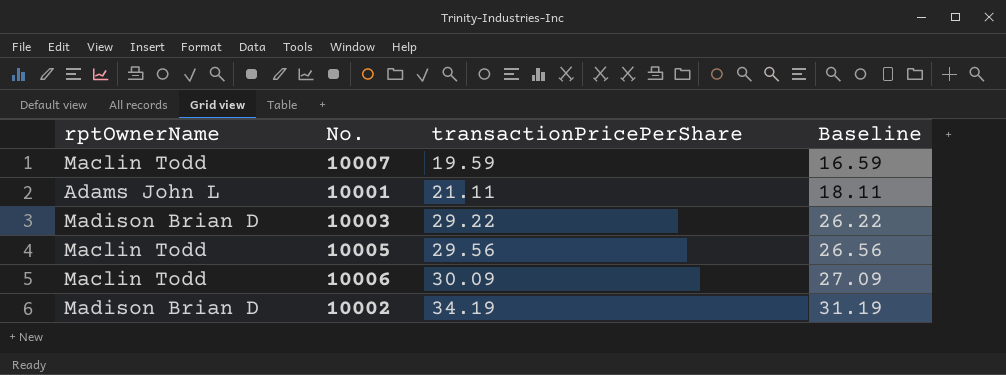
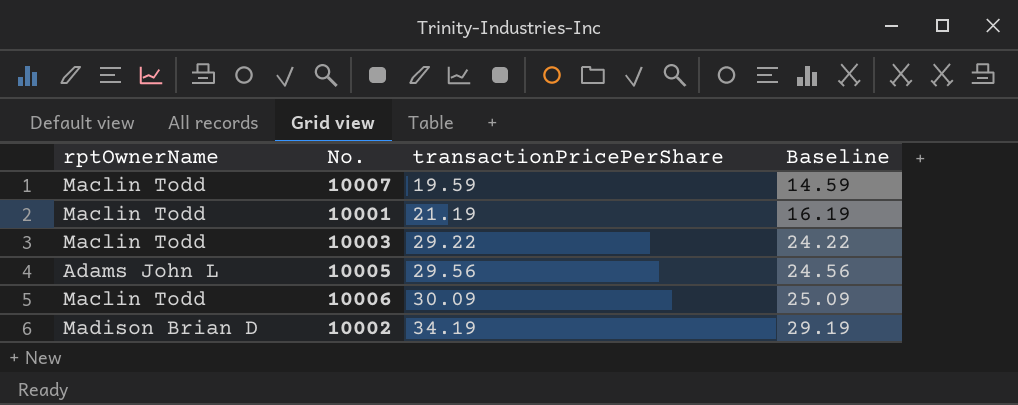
column Baseline | formula: [transactionPricePerShare] - 3 -> [transactionPricePerShare] - 5
10001 | rptOwnerName: Adams John L -> Maclin Todd
10001 | transactionPricePerShare: 21.11 -> 21.19
10003 | rptOwnerName: Madison Brian D -> Maclin Todd
10005 | rptOwnerName: Maclin Todd -> Adams John L

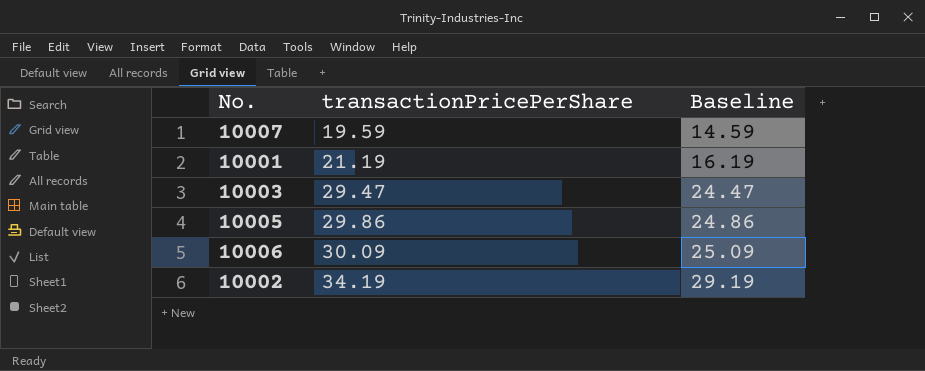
column rptOwnerName | position: 1 -> none
10003 | transactionPricePerShare: 29.22 -> 29.47
10003 | Baseline: 24.22 -> 24.47
10005 | transactionPricePerShare: 29.56 -> 29.86
10005 | Baseline: 24.56 -> 24.86

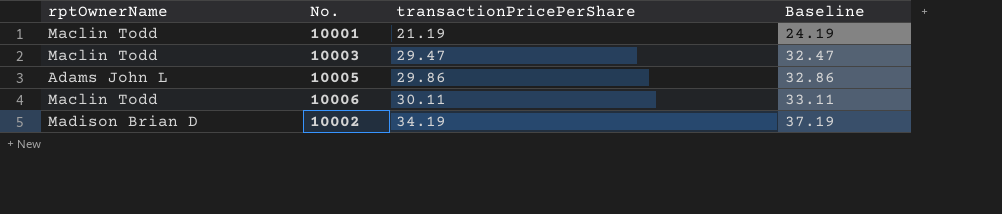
column rptOwnerName | position: none -> 1
column Baseline | formula: [transactionPricePerShare] - 5 -> [transactionPricePerShare] + 3
row 10007: 19.59 | 14.59 -> none
10006 | transactionPricePerShare: 30.09 -> 30.11

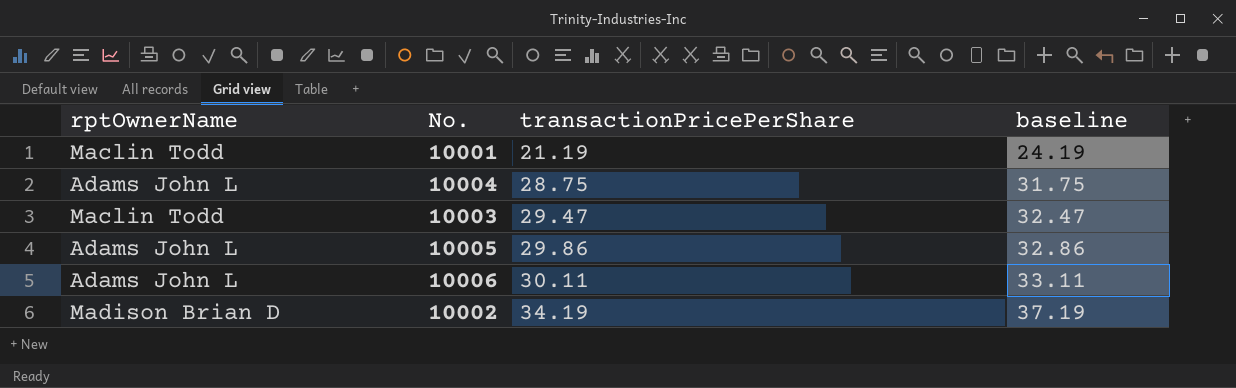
column name: Baseline -> baseline
row 10004: none -> Adams John L | 28.75 | 31.75
10006 | rptOwnerName: Maclin Todd -> Adams John L

